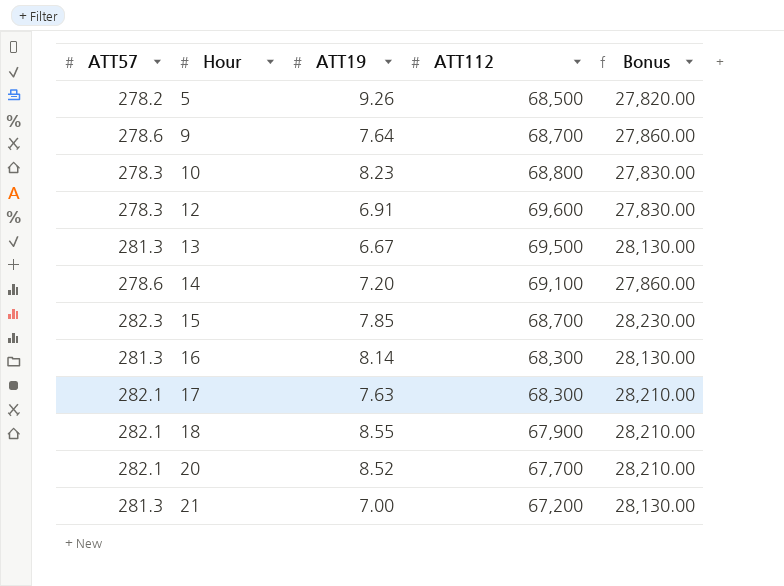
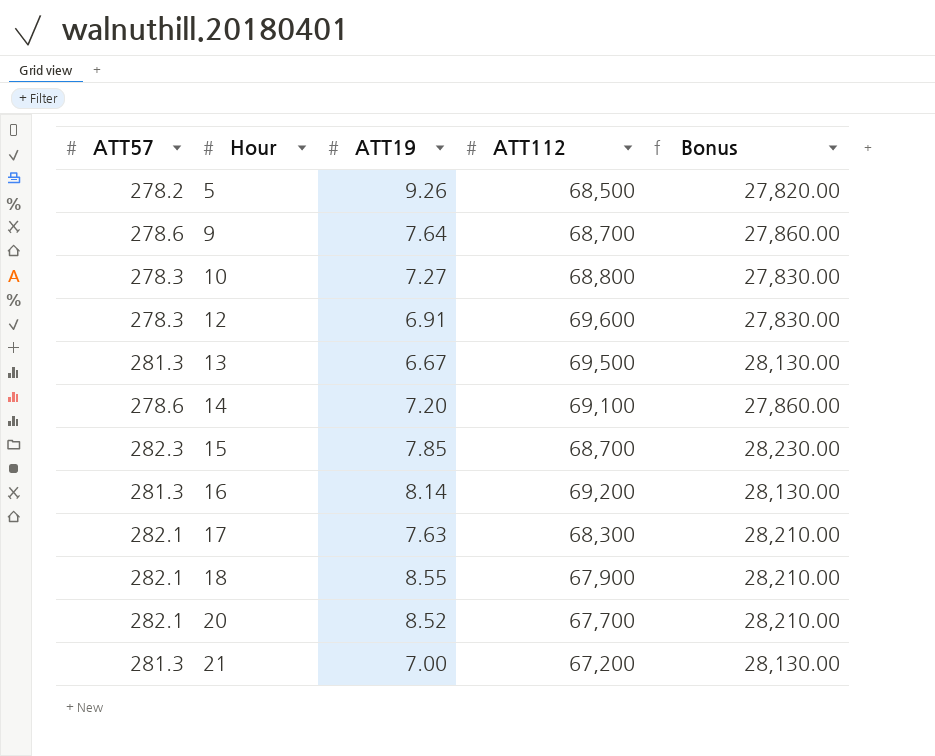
10 | ATT19: 8.23 -> 7.27
16 | ATT112: 68,300 -> 69,200

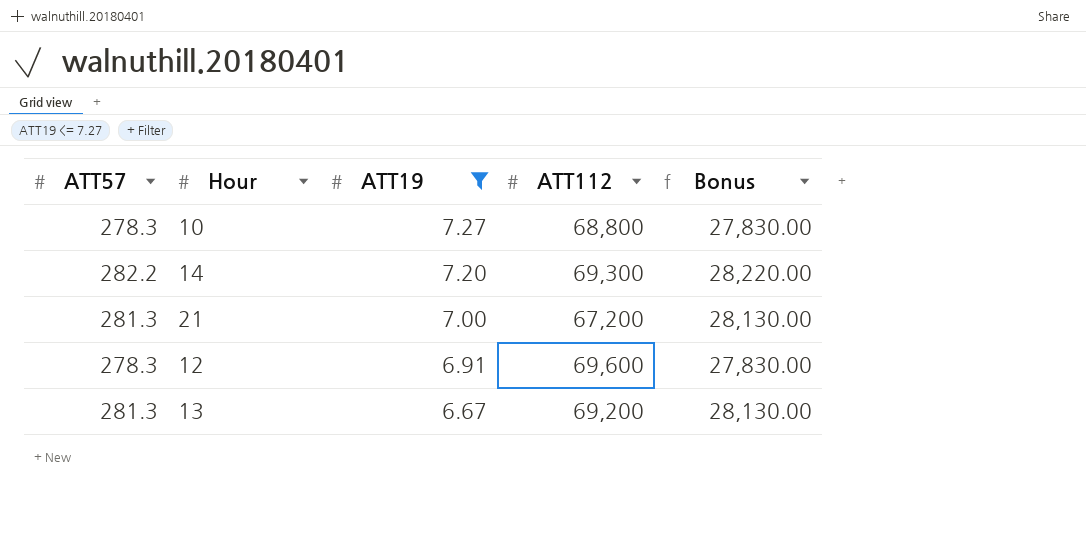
filter: none -> ATT19 <= 7.27
row order: Hour ascending -> ATT19 descending
14 | ATT57: 278.6 -> 282.2
14 | ATT112: 69,100 -> 69,300
14 | Bonus: 27,860.00 -> 28,220.00
13 | ATT112: 69,500 -> 69,200

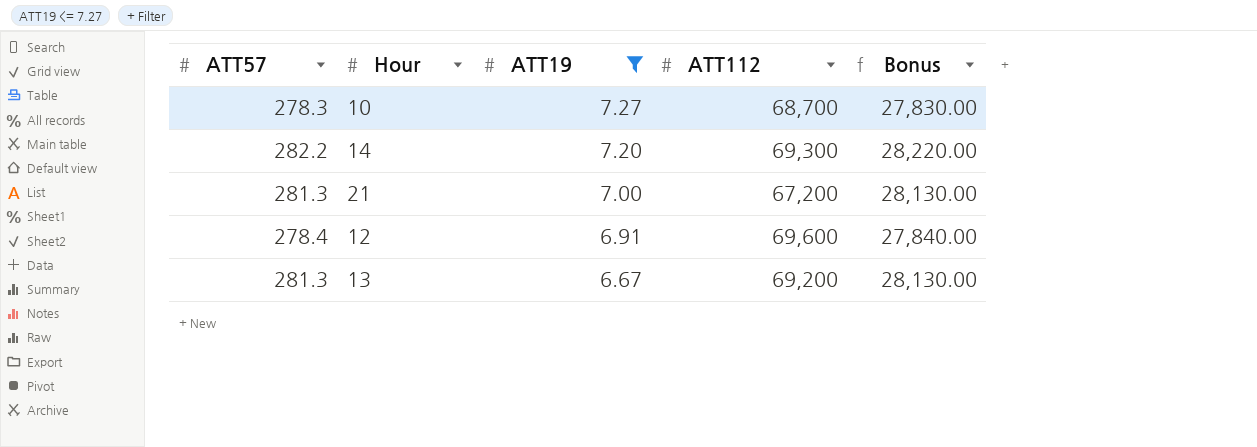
10 | ATT112: 68,800 -> 68,700
12 | ATT57: 278.3 -> 278.4
12 | Bonus: 27,830.00 -> 27,840.00

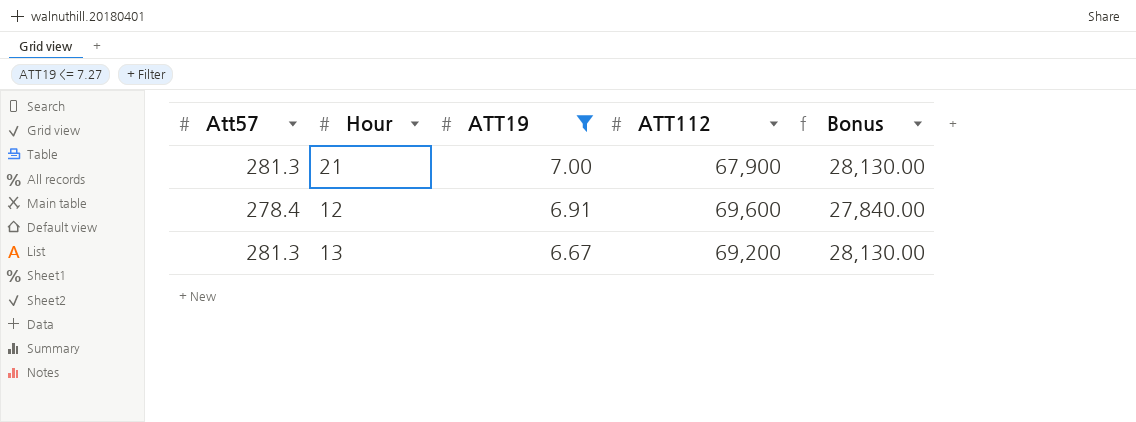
column name: ATT57 -> Att57
row 10: 278.3 | 7.27 | 68,700 | 27,830.00 -> none
row 14: 282.2 | 7.20 | 69,300 | 28,220.00 -> none
21 | ATT112: 67,200 -> 67,900

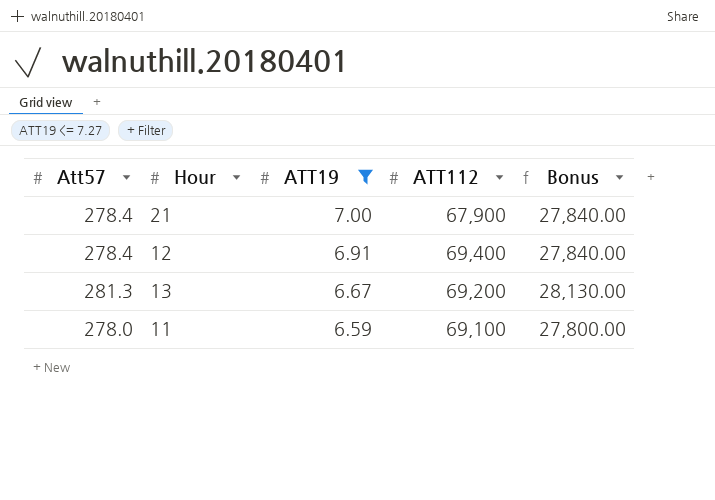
21 | Att57: 281.3 -> 278.4
21 | Bonus: 28,130.00 -> 27,840.00
12 | ATT112: 69,600 -> 69,400
row 11: none -> 278.0 | 6.59 | 69,100 | 27,800.00

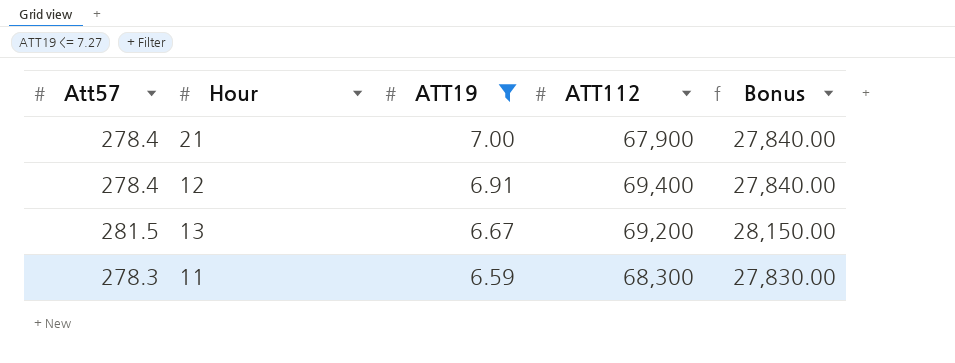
13 | Att57: 281.3 -> 281.5
13 | Bonus: 28,130.00 -> 28,150.00
11 | Att57: 278.0 -> 278.3
11 | ATT112: 69,100 -> 68,300
11 | Bonus: 27,800.00 -> 27,830.00

